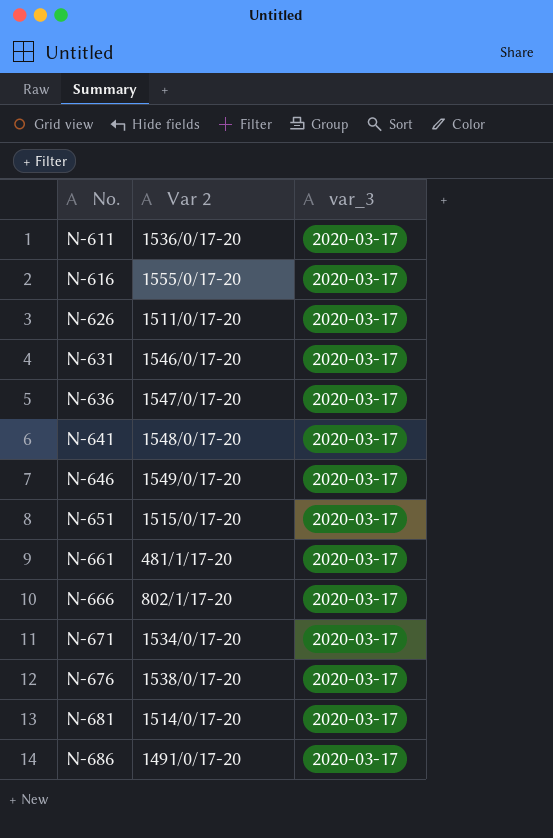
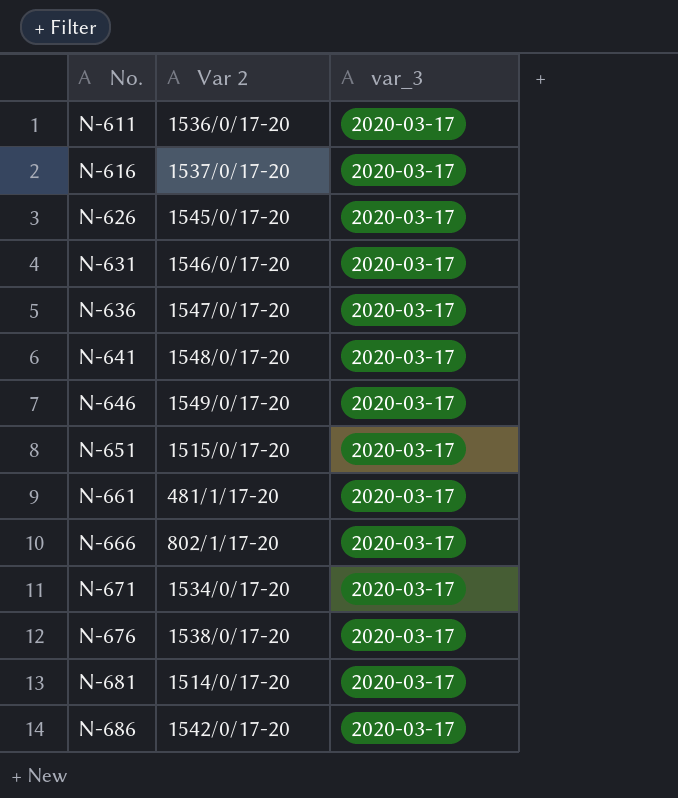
N-616 | Var 2: 1555/0/17-20 -> 1537/0/17-20
N-626 | Var 2: 1511/0/17-20 -> 1545/0/17-20
N-686 | Var 2: 1491/0/17-20 -> 1542/0/17-20

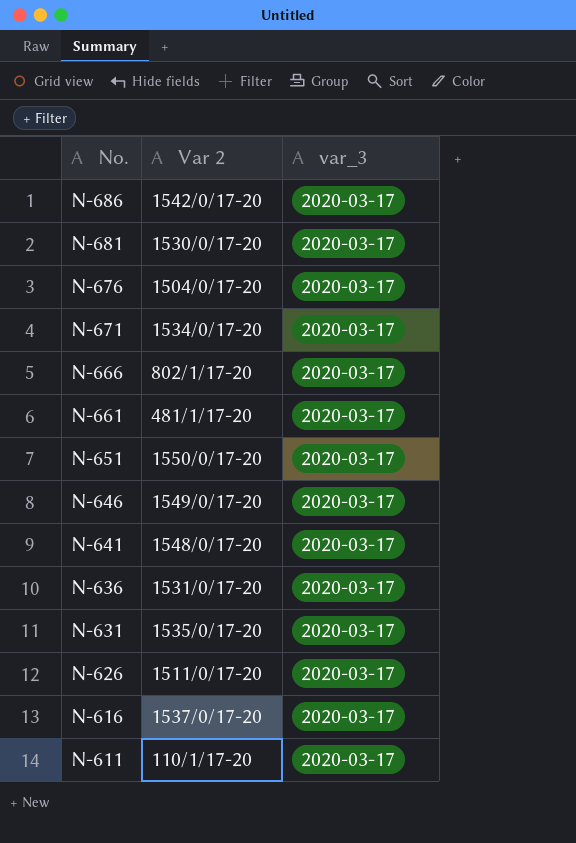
row order: No. ascending -> No. descending
N-681 | Var 2: 1514/0/17-20 -> 1530/0/17-20
N-676 | Var 2: 1538/0/17-20 -> 1504/0/17-20
N-651 | Var 2: 1515/0/17-20 -> 1550/0/17-20
N-636 | Var 2: 1547/0/17-20 -> 1531/0/17-20
N-631 | Var 2: 1546/0/17-20 -> 1535/0/17-20
N-626 | Var 2: 1545/0/17-20 -> 1511/0/17-20
N-611 | Var 2: 1536/0/17-20 -> 110/1/17-20

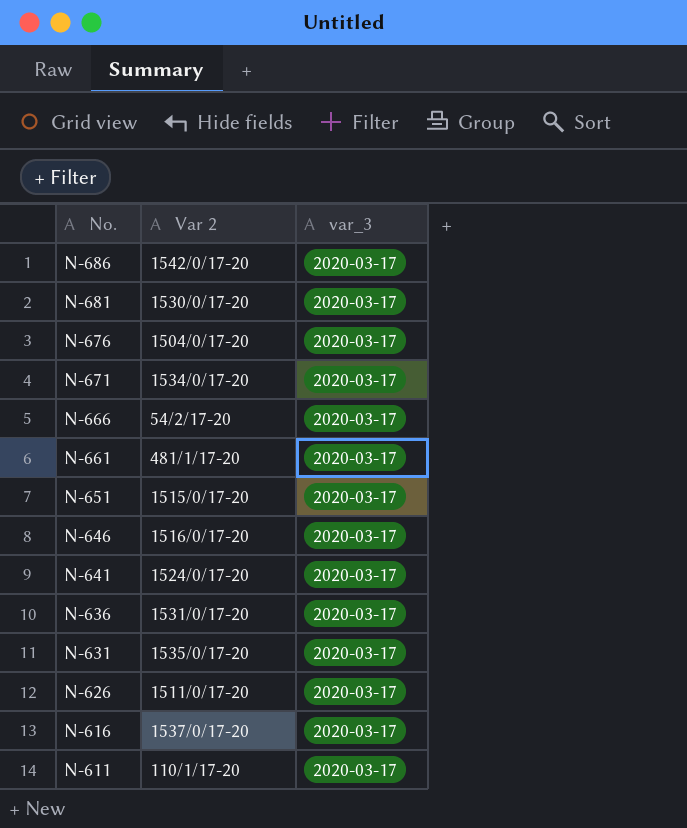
N-666 | Var 2: 802/1/17-20 -> 54/2/17-20
N-651 | Var 2: 1550/0/17-20 -> 1515/0/17-20
N-646 | Var 2: 1549/0/17-20 -> 1516/0/17-20
N-641 | Var 2: 1548/0/17-20 -> 1524/0/17-20

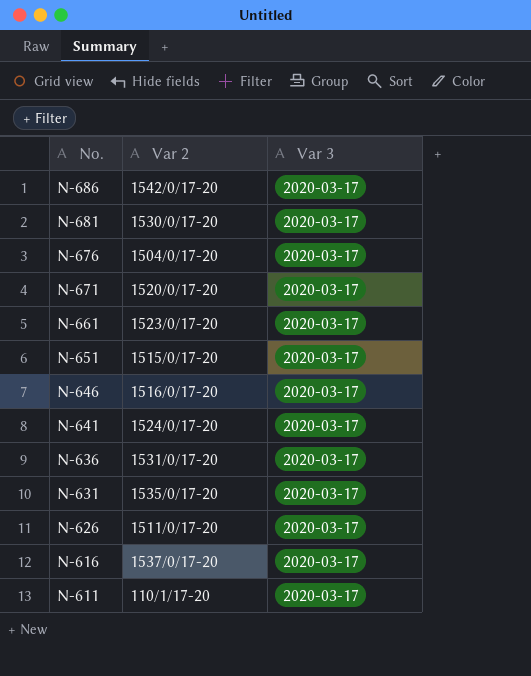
column name: var_3 -> Var 3
row N-666: 54/2/17-20 | 2020-03-17 -> none
N-671 | Var 2: 1534/0/17-20 -> 1520/0/17-20
N-661 | Var 2: 481/1/17-20 -> 1523/0/17-20

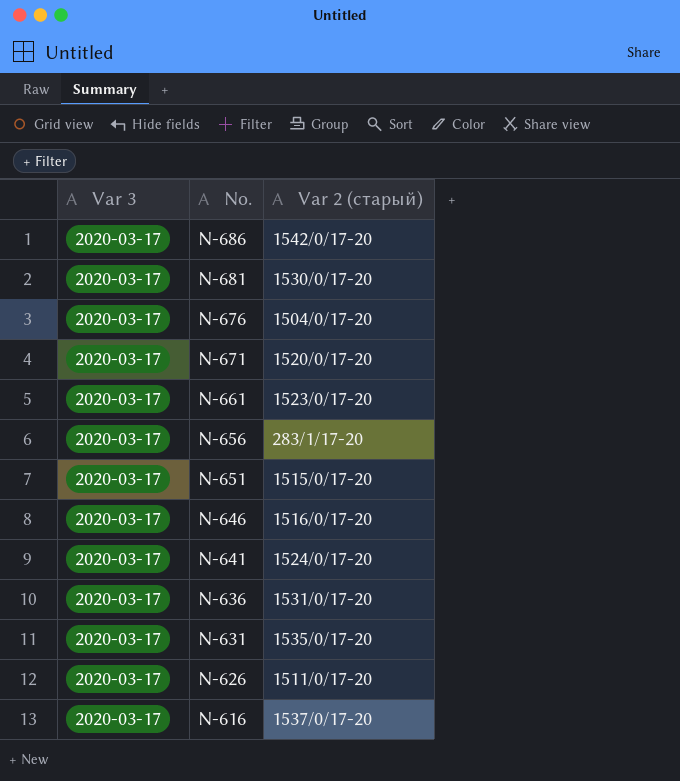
column Var 3 | position: 3 -> 1
column name: Var 2 -> Var 2 (старый)
row N-611: 110/1/17-20 | 2020-03-17 -> none
row N-656: none -> 2020-03-17 | 283/1/17-20

